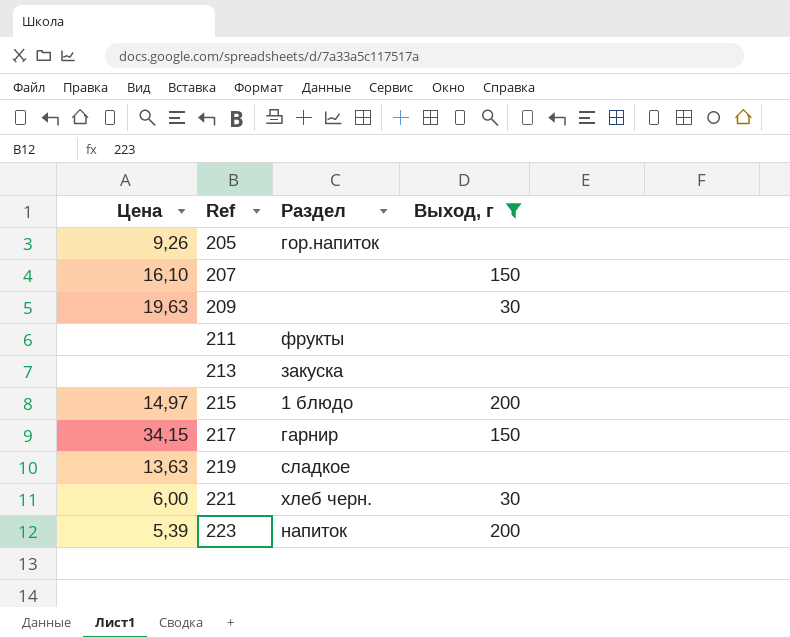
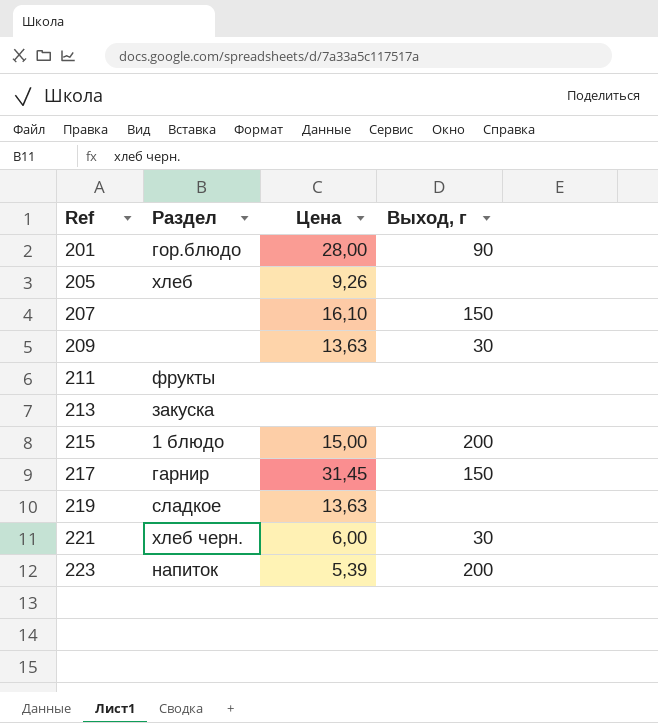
filter: Выход, г != 90 -> none
column Цена | position: 1 -> 3
205 | Раздел: гор.напиток -> хлеб
209 | Цена: 19,63 -> 13,63
215 | Цена: 14,97 -> 15,00
217 | Цена: 34,15 -> 31,45

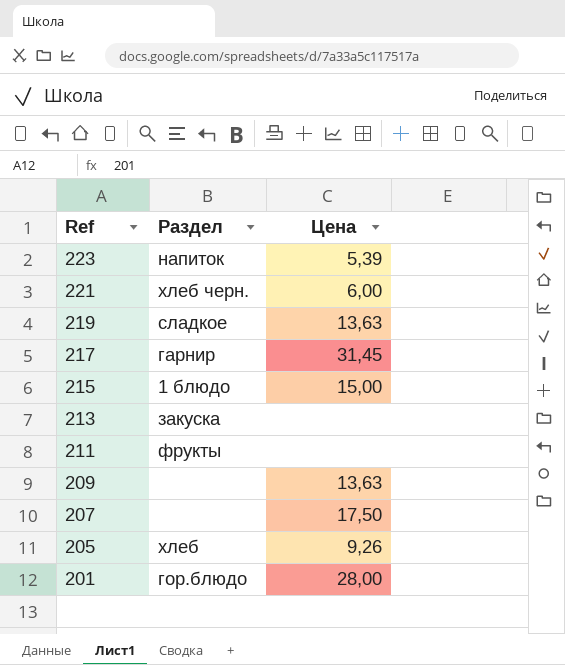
row order: Ref ascending -> Ref descending
column Выход, г | position: 4 -> none
207 | Цена: 16,10 -> 17,50

